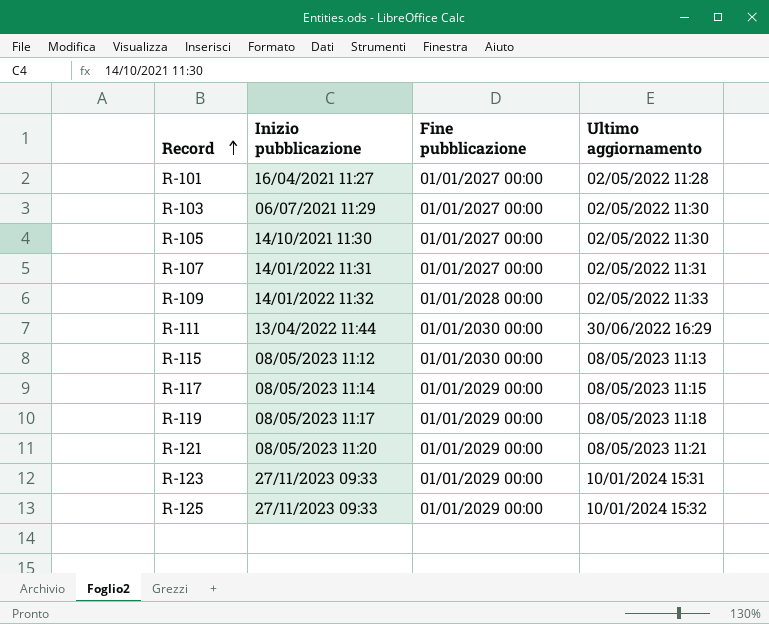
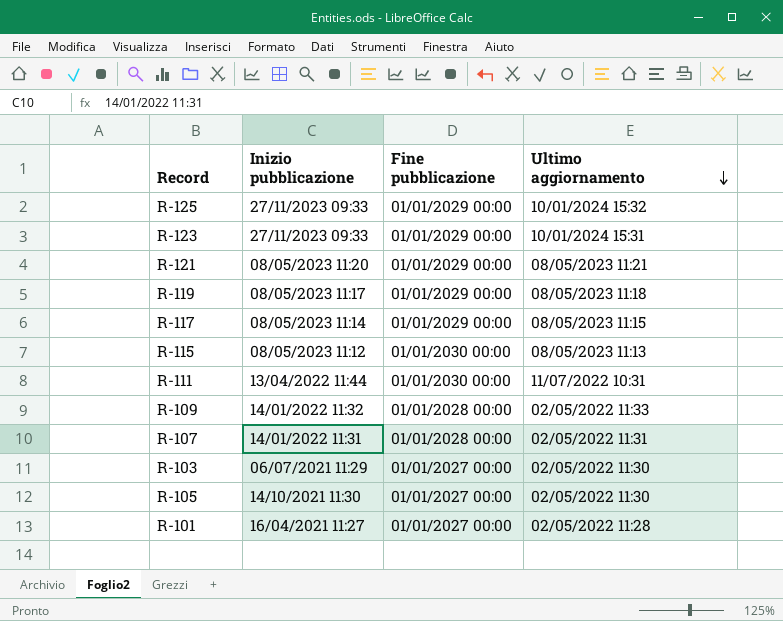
row order: Record ascending -> Ultimo aggiornamento descending
R-111 | Ultimo aggiornamento: 30/06/2022 16:29 -> 11/07/2022 10:31
R-107 | Fine pubblicazione: 01/01/2027 00:00 -> 01/01/2028 00:00

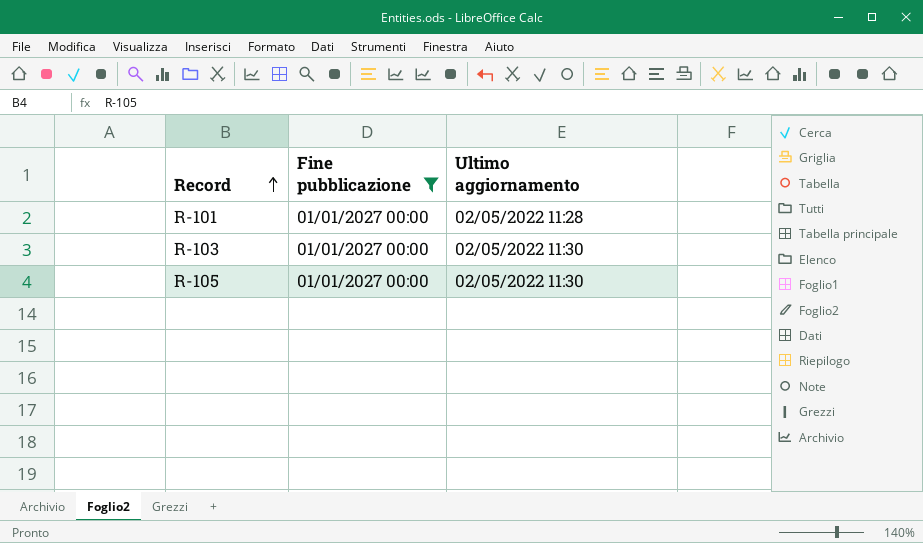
filter: none -> Fine pubblicazione = 01/01/2027 00:00
row order: Ultimo aggiornamento descending -> Record ascending
column Inizio pubblicazione | position: 2 -> none

